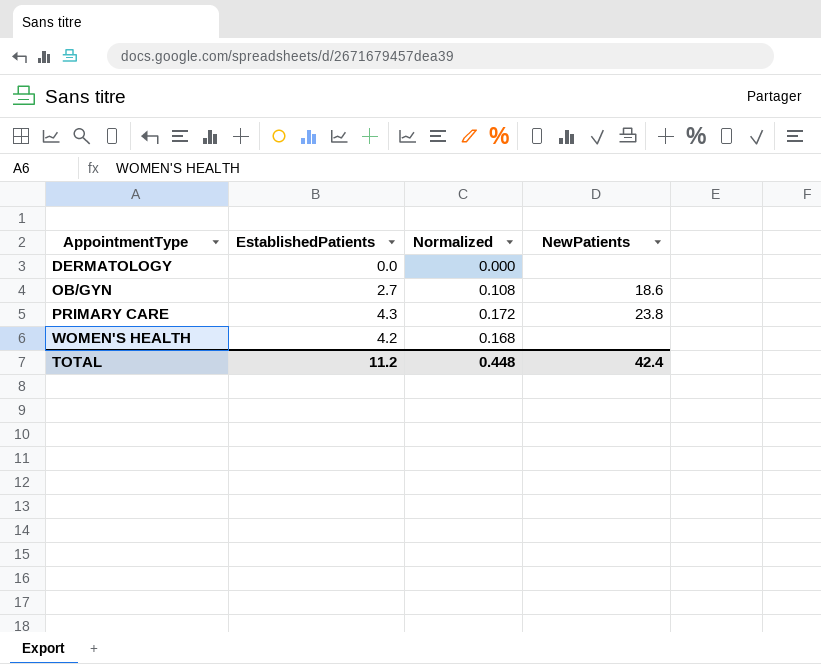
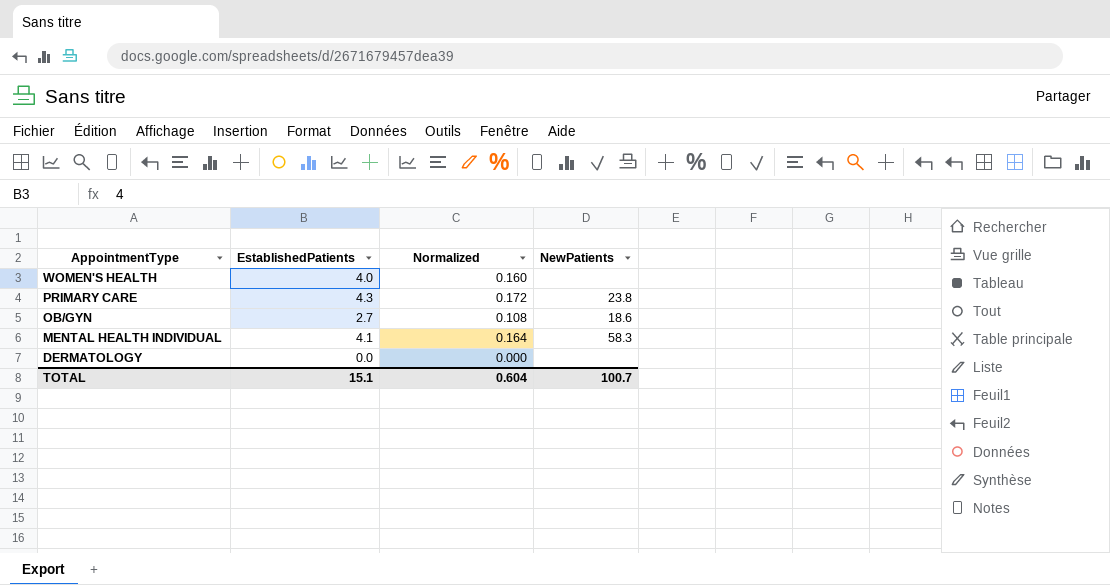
row order: AppointmentType ascending -> AppointmentType descending
WOMEN'S HEALTH | EstablishedPatients: 4.2 -> 4.0
WOMEN'S HEALTH | Normalized: 0.168 -> 0.160
row MENTAL HEALTH INDIVIDUAL: none -> 4.1 | 0.164 | 58.3
TOTAL | EstablishedPatients: 11.2 -> 15.1
TOTAL | Normalized: 0.448 -> 0.604
TOTAL | NewPatients: 42.4 -> 100.7

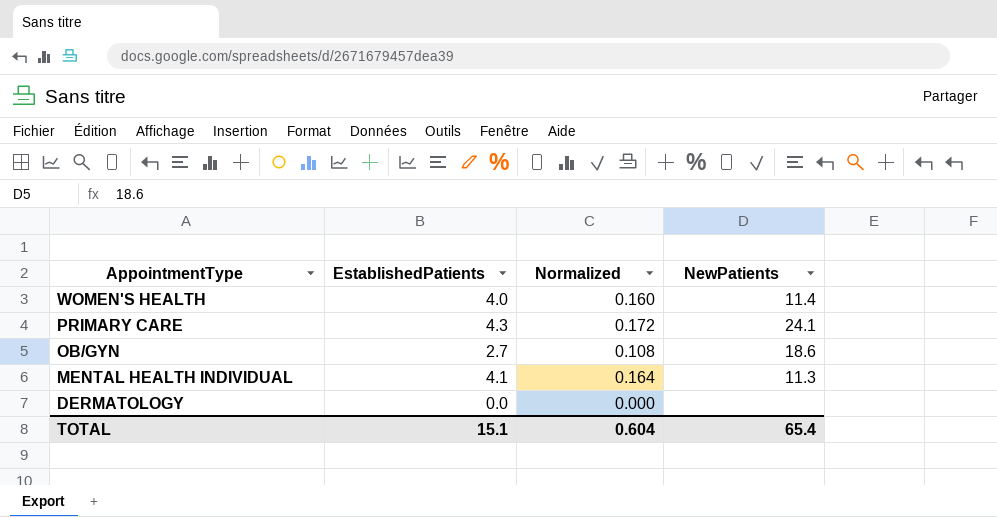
WOMEN'S HEALTH | NewPatients: none -> 11.4
PRIMARY CARE | NewPatients: 23.8 -> 24.1
MENTAL HEALTH INDIVIDUAL | NewPatients: 58.3 -> 11.3
TOTAL | NewPatients: 100.7 -> 65.4

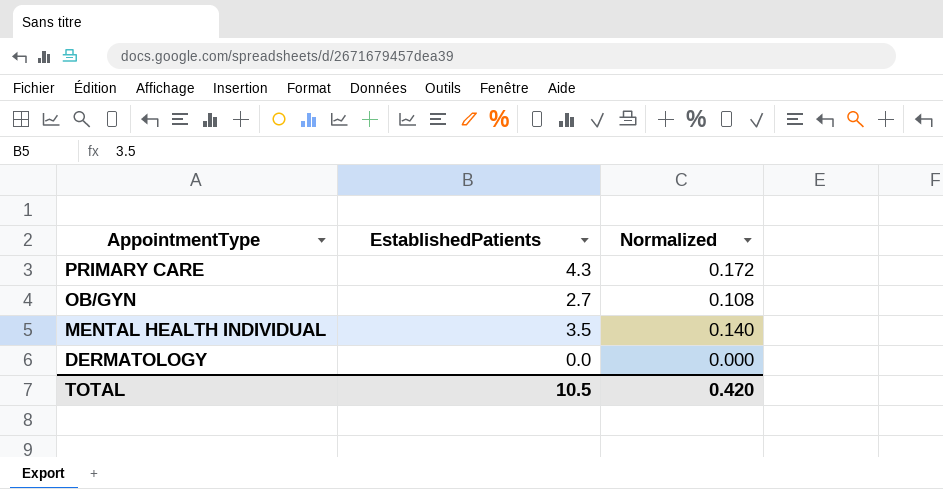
column NewPatients | position: 4 -> none
row WOMEN'S HEALTH: 4.0 | 0.160 | 11.4 -> none
MENTAL HEALTH INDIVIDUAL | EstablishedPatients: 4.1 -> 3.5
MENTAL HEALTH INDIVIDUAL | Normalized: 0.164 -> 0.140
TOTAL | EstablishedPatients: 15.1 -> 10.5
TOTAL | Normalized: 0.604 -> 0.420

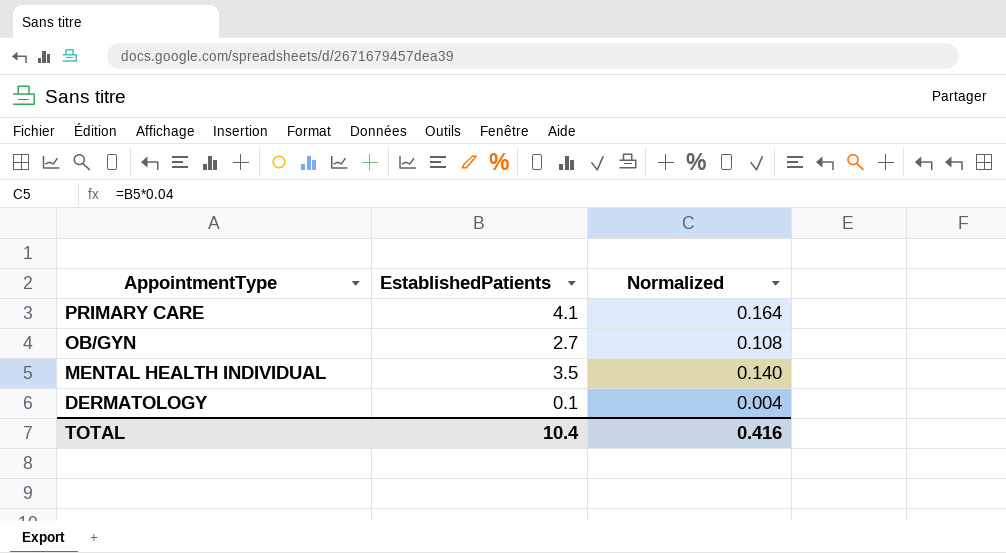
PRIMARY CARE | EstablishedPatients: 4.3 -> 4.1
PRIMARY CARE | Normalized: 0.172 -> 0.164
DERMATOLOGY | EstablishedPatients: 0.0 -> 0.1
DERMATOLOGY | Normalized: 0.000 -> 0.004
TOTAL | EstablishedPatients: 10.5 -> 10.4
TOTAL | Normalized: 0.420 -> 0.416

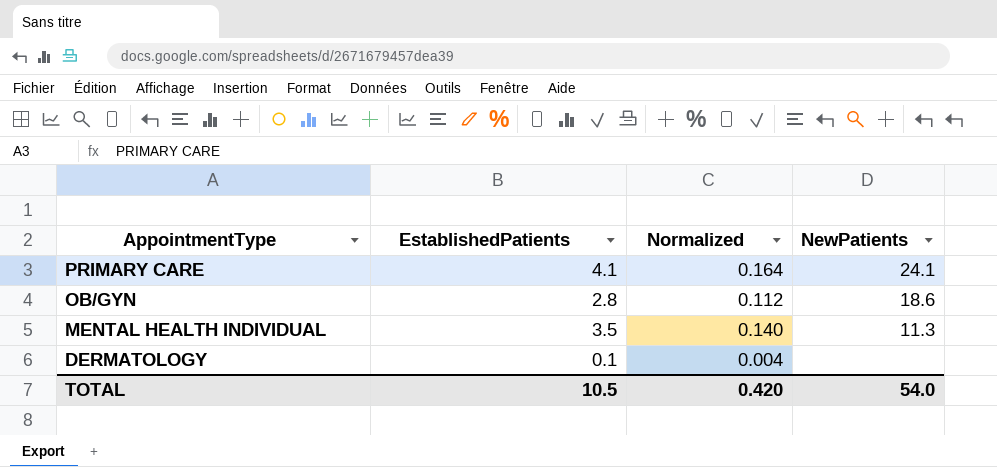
column NewPatients | position: none -> 4
OB/GYN | EstablishedPatients: 2.7 -> 2.8
OB/GYN | Normalized: 0.108 -> 0.112
TOTAL | EstablishedPatients: 10.4 -> 10.5
TOTAL | Normalized: 0.416 -> 0.420

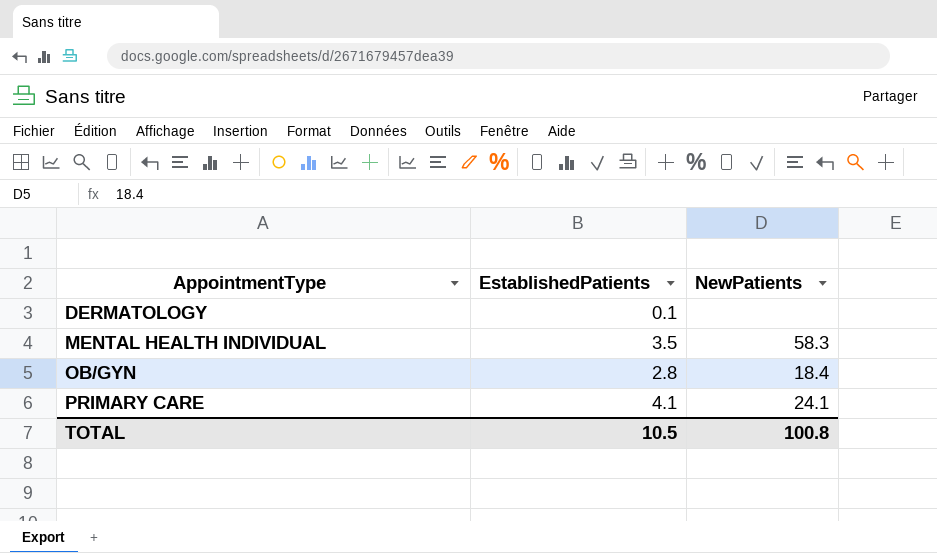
row order: AppointmentType descending -> AppointmentType ascending
column Normalized | formula: [EstablishedPatients] * 0.04 -> none
MENTAL HEALTH INDIVIDUAL | NewPatients: 11.3 -> 58.3
OB/GYN | NewPatients: 18.6 -> 18.4
TOTAL | NewPatients: 54.0 -> 100.8

